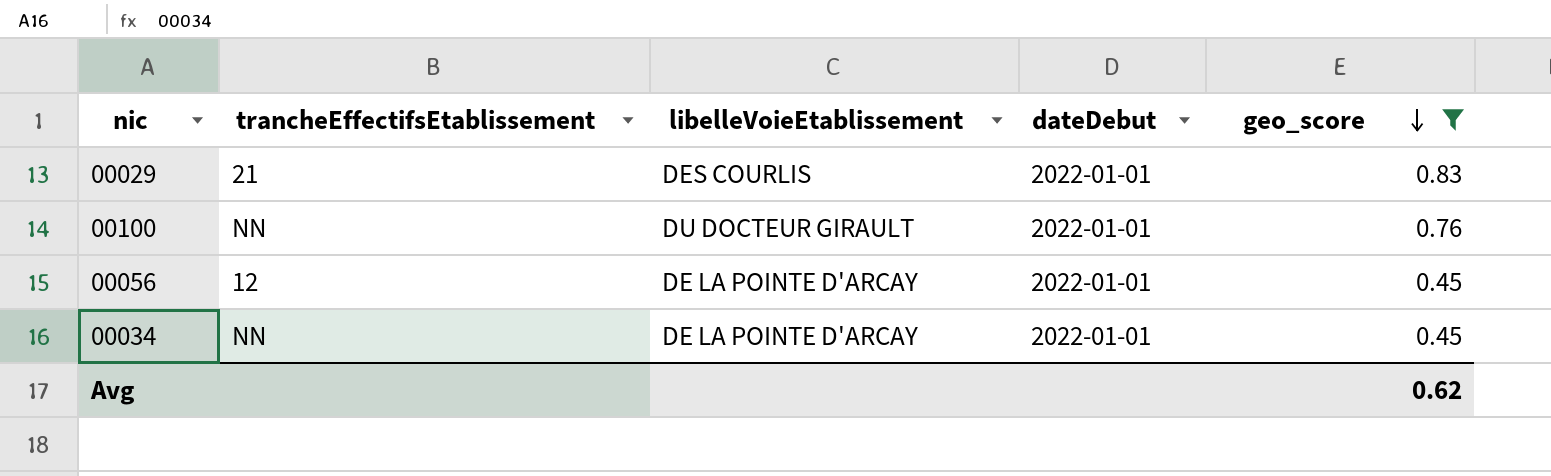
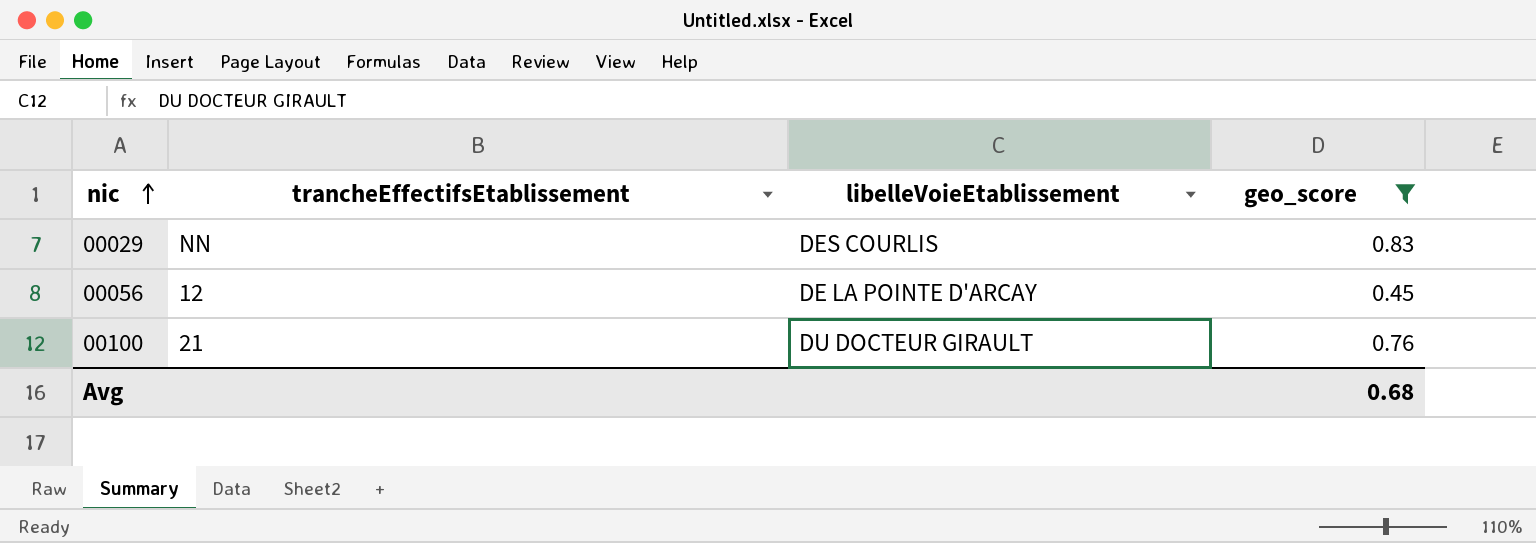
row order: geo_score descending -> nic ascending
column dateDebut | position: 4 -> none
row 00034: NN | DE LA POINTE D'ARCAY | 2022-01-01 | 0.45 -> none
00029 | trancheEffectifsEtablissement: 21 -> NN
00100 | trancheEffectifsEtablissement: NN -> 21
Avg | geo_score: 0.62 -> 0.68

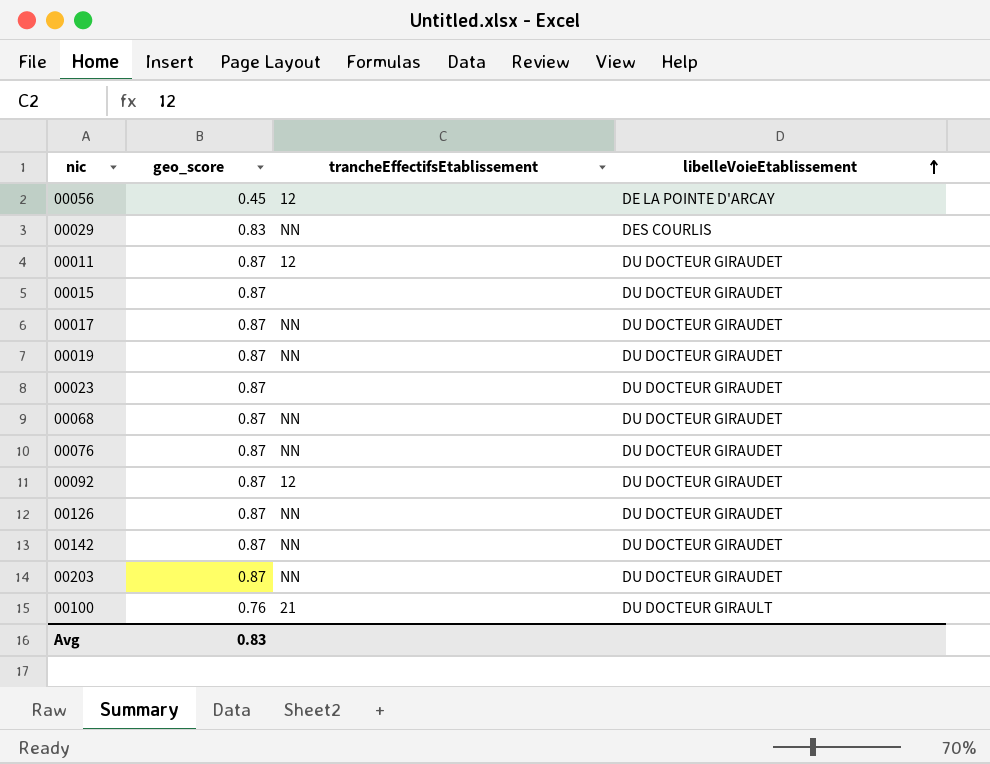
filter: geo_score != 0.87 -> none
row order: nic ascending -> libelleVoieEtablissement ascending
column geo_score | position: 4 -> 2
Avg | geo_score: 0.68 -> 0.83

